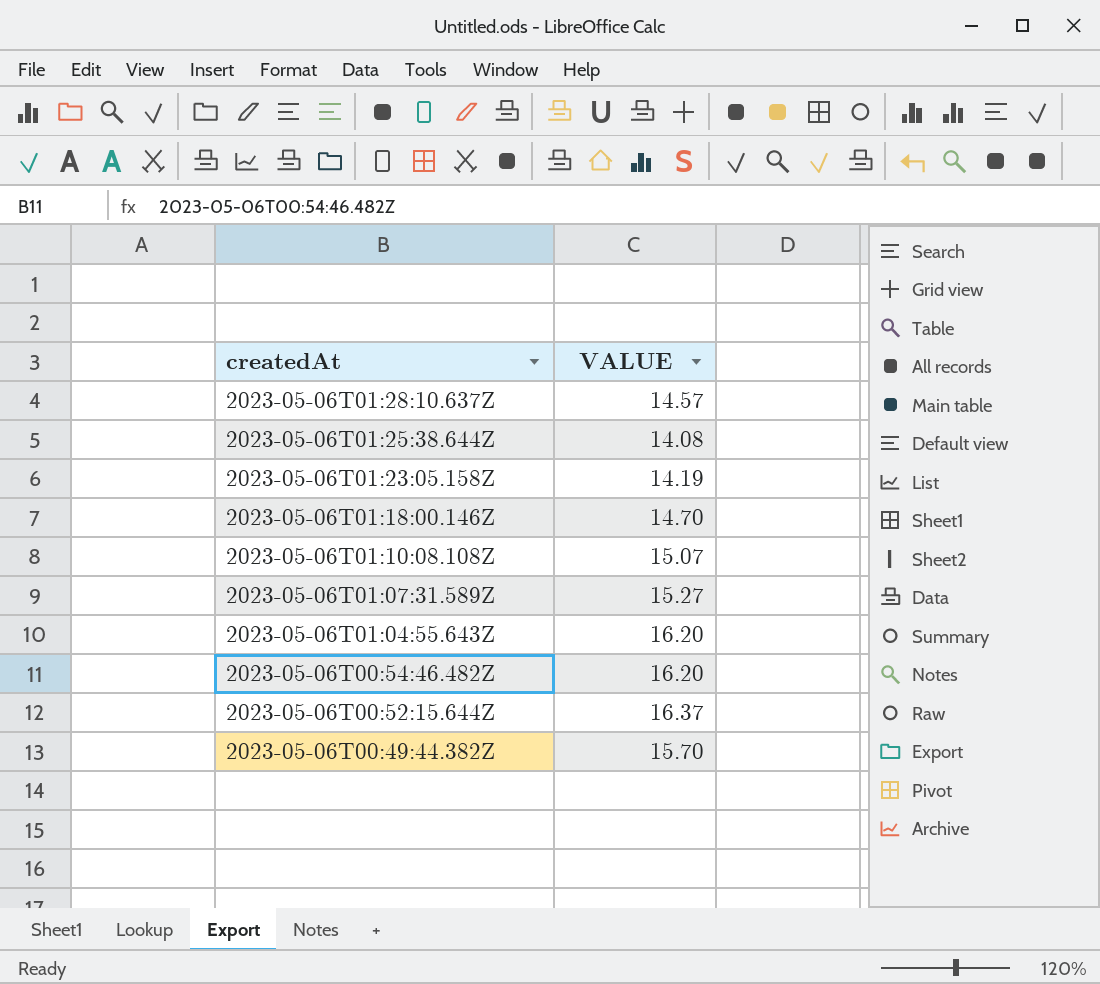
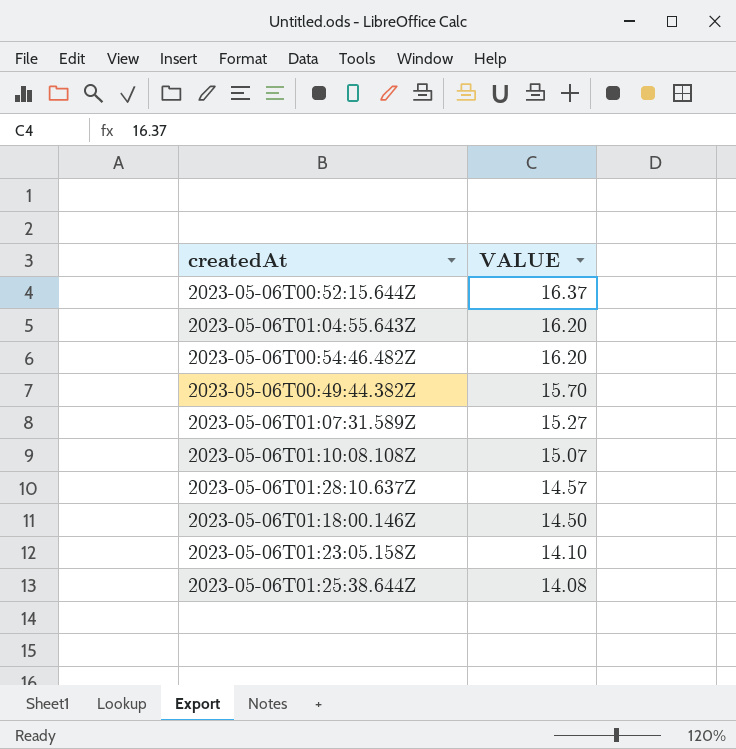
row order: createdAt descending -> VALUE descending
2023-05-06T01:18:00.146Z | VALUE: 14.70 -> 14.50
2023-05-06T01:23:05.158Z | VALUE: 14.19 -> 14.10

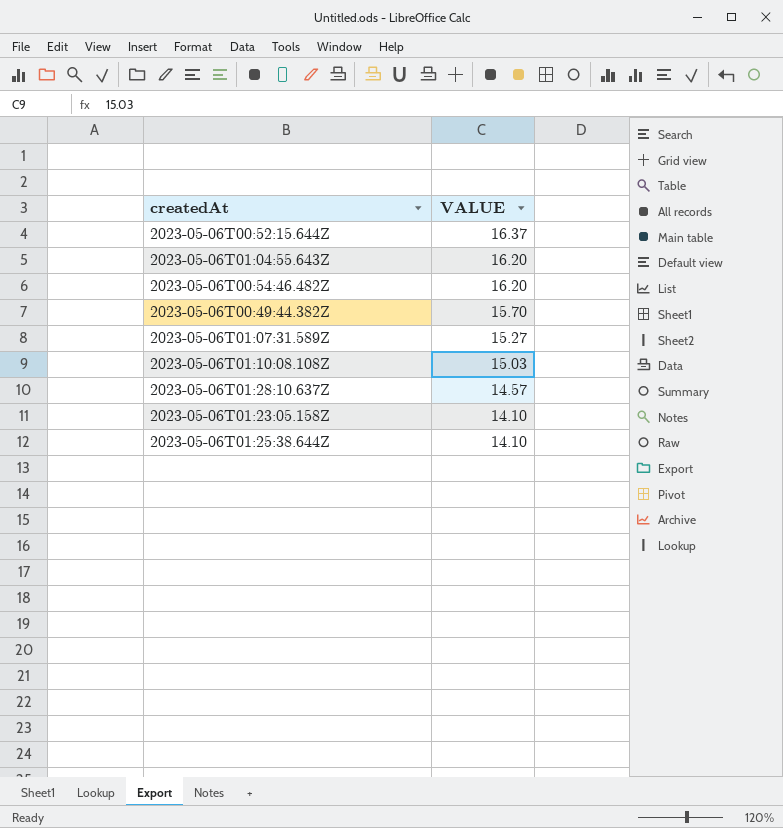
row 2023-05-06T01:18:00.146Z: 14.50 -> none
2023-05-06T01:10:08.108Z | VALUE: 15.07 -> 15.03
2023-05-06T01:25:38.644Z | VALUE: 14.08 -> 14.10

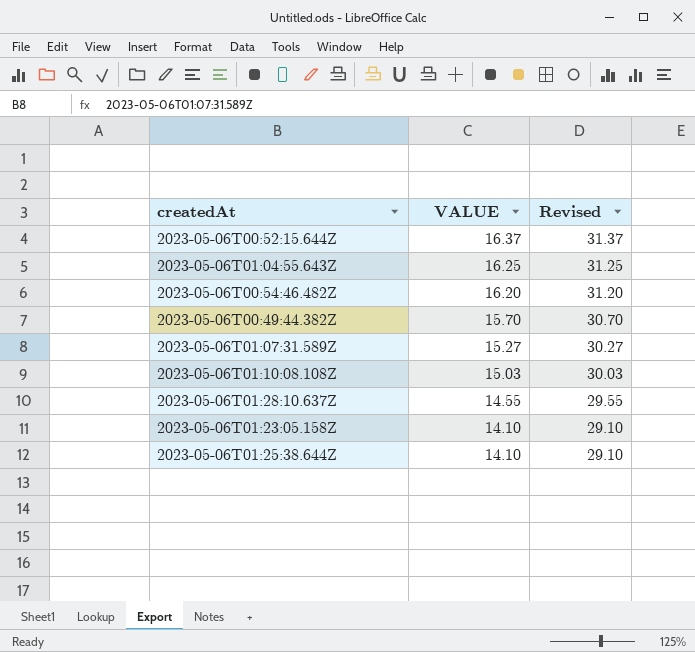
column Revised | formula: none -> [VALUE] + 15
2023-05-06T01:04:55.643Z | VALUE: 16.20 -> 16.25
2023-05-06T01:28:10.637Z | VALUE: 14.57 -> 14.55

